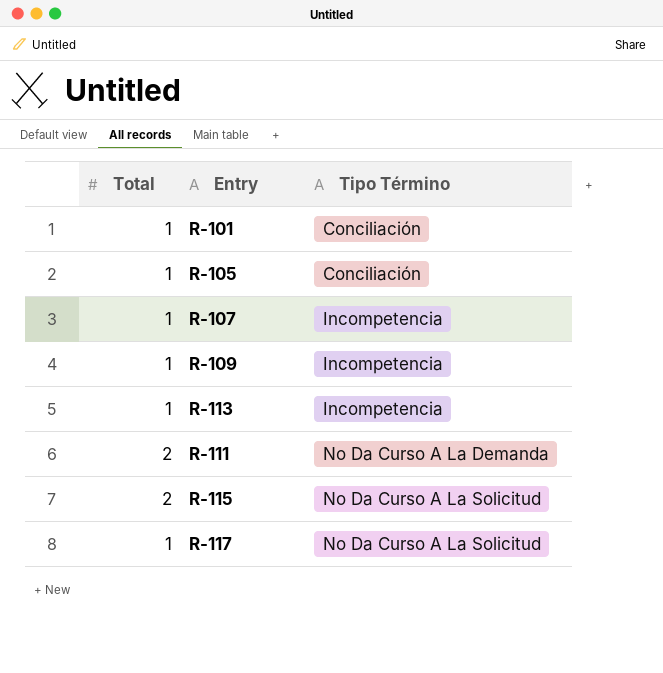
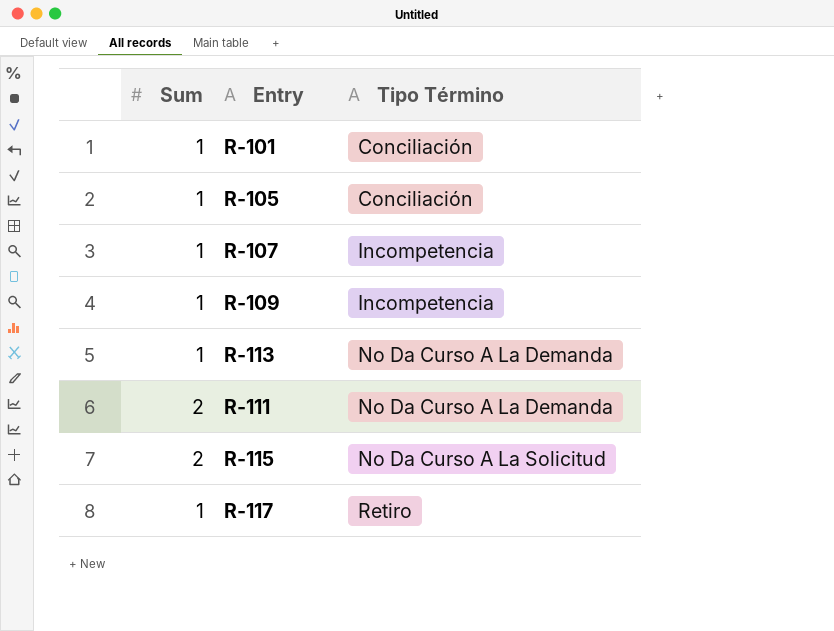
column name: Total -> Sum
R-113 | Tipo Término: Incompetencia -> No Da Curso A La Demanda
R-117 | Tipo Término: No Da Curso A La Solicitud -> Retiro

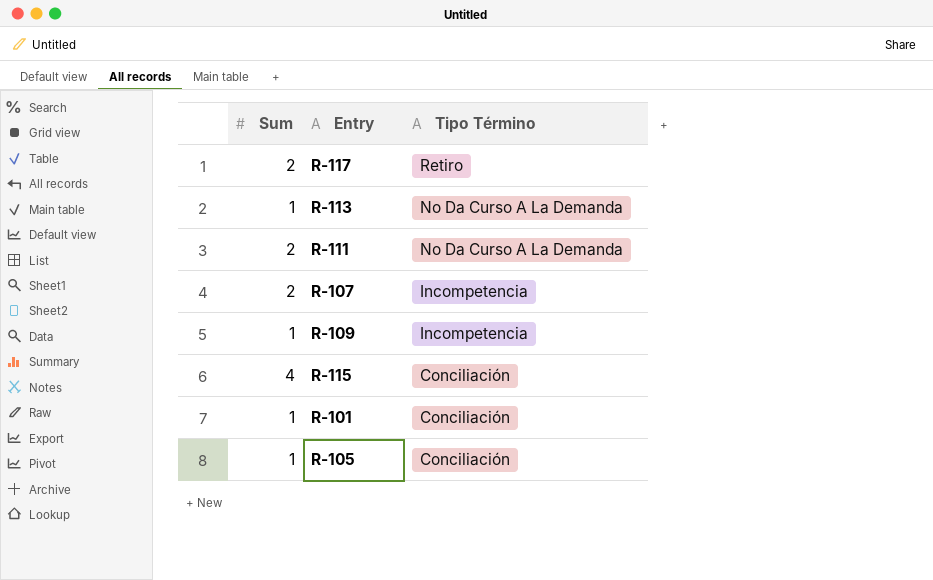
row order: Tipo Término ascending -> Tipo Término descending
R-117 | Sum: 1 -> 2
R-107 | Sum: 1 -> 2
R-115 | Sum: 2 -> 4
R-115 | Tipo Término: No Da Curso A La Solicitud -> Conciliación

